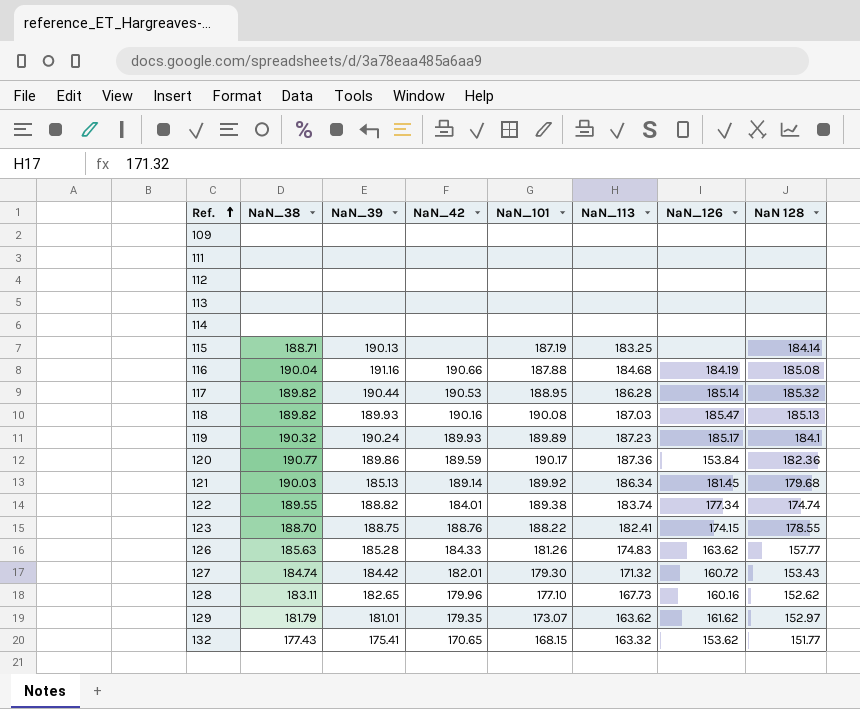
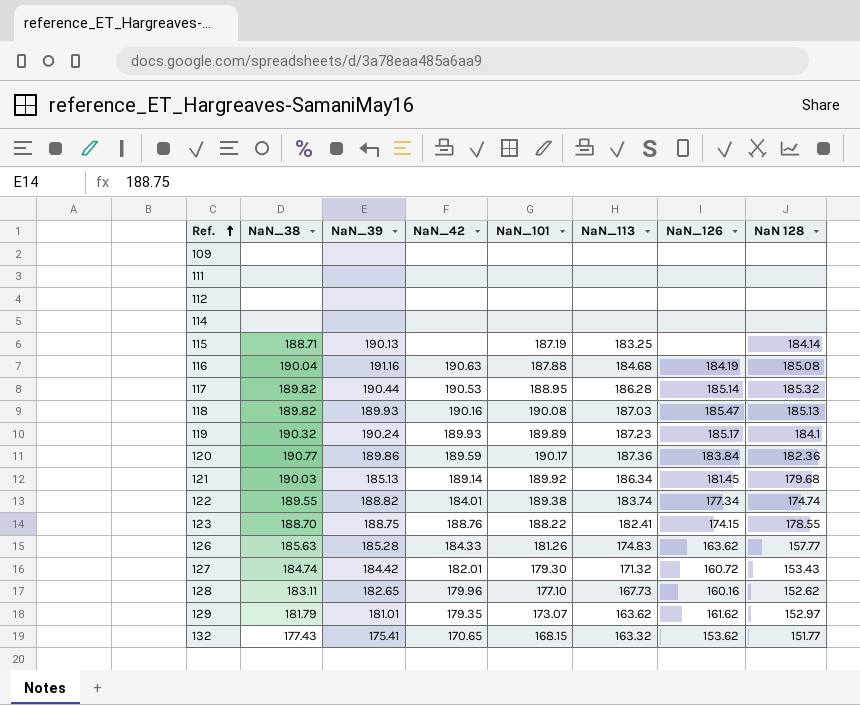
row 113: none | none | none | none | none | none | none -> none
116 | NaN_42: 190.66 -> 190.63
120 | NaN_126: 153.84 -> 183.84

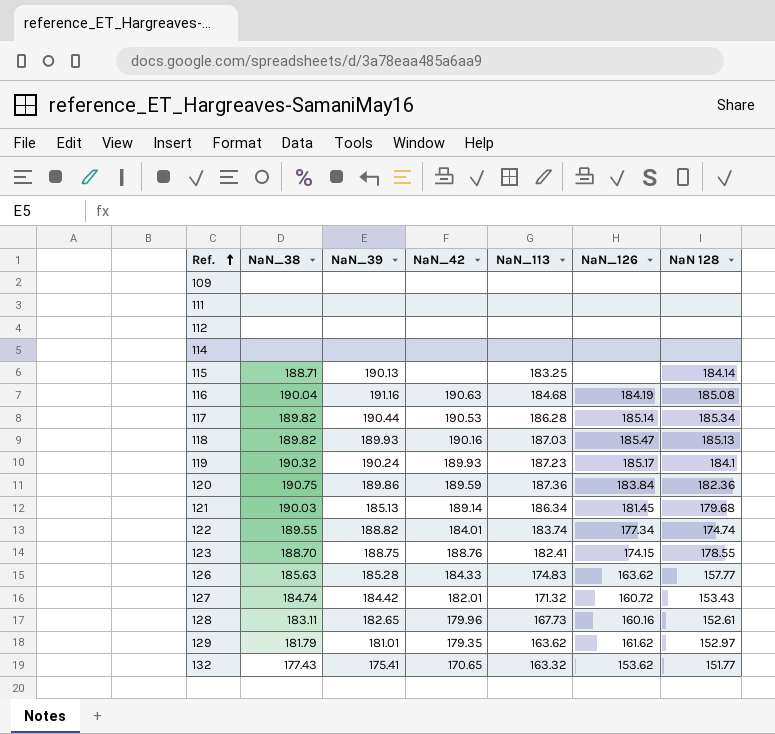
column NaN_101 | position: 5 -> none
117 | NaN 128: 185.32 -> 185.34
120 | NaN_38: 190.77 -> 190.75
128 | NaN 128: 152.62 -> 152.61

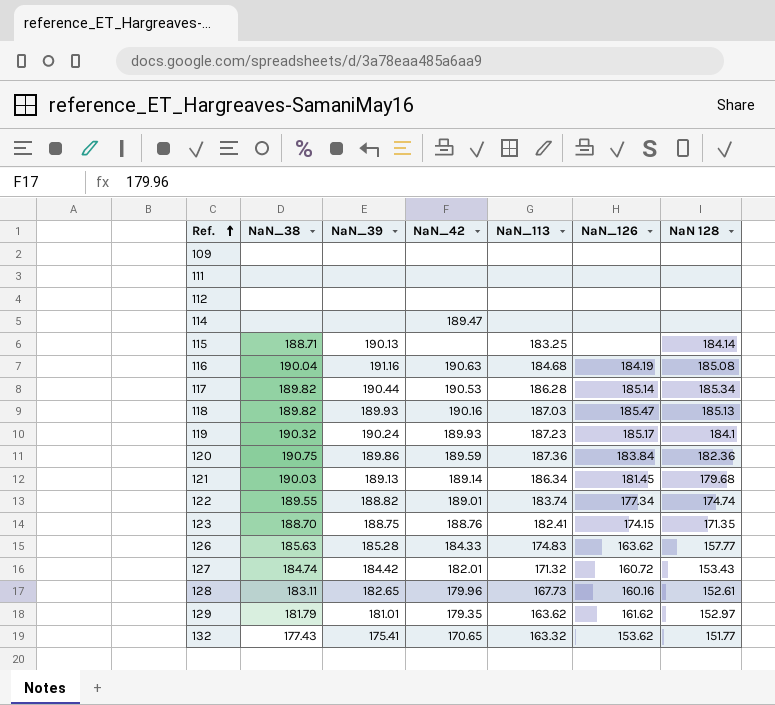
114 | NaN_42: none -> 189.47
121 | NaN_39: 185.13 -> 189.13
122 | NaN_42: 184.01 -> 189.01
123 | NaN 128: 178.55 -> 171.35

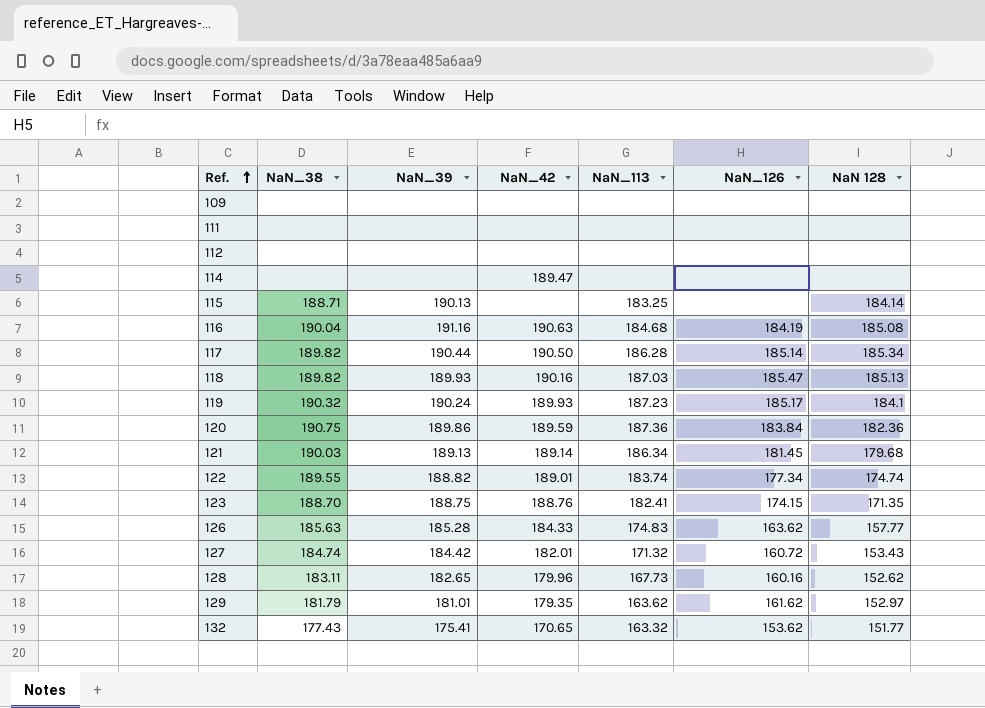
117 | NaN_42: 190.53 -> 190.50
128 | NaN 128: 152.61 -> 152.62

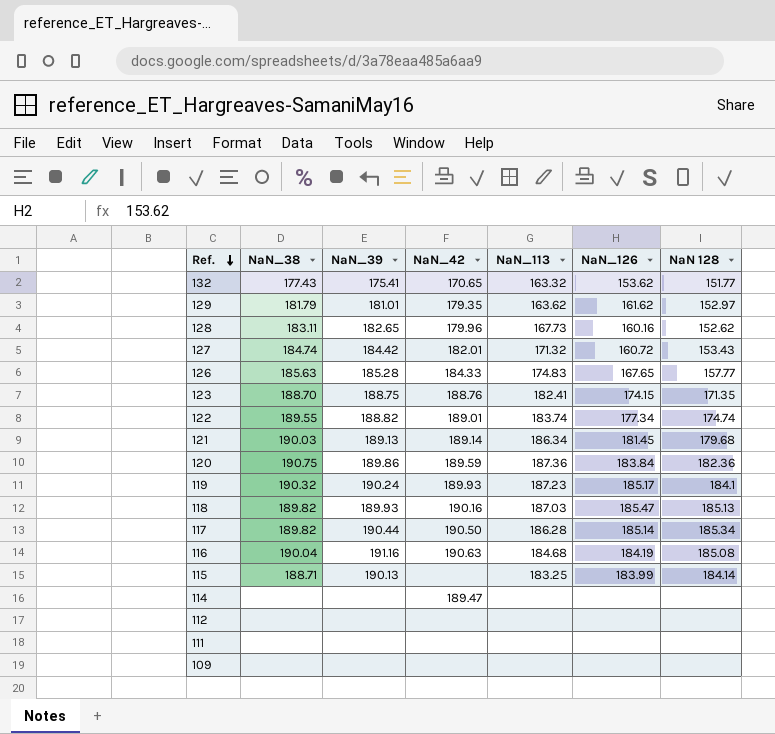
row order: Ref. ascending -> Ref. descending
126 | NaN_126: 163.62 -> 167.65
115 | NaN_126: none -> 183.99

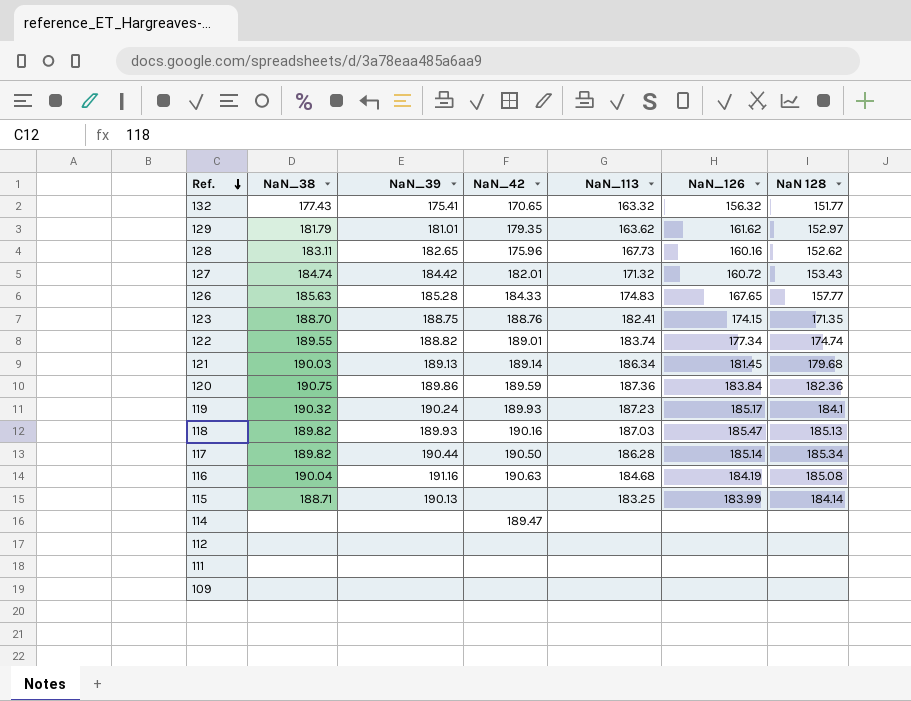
132 | NaN_126: 153.62 -> 156.32
128 | NaN_42: 179.96 -> 175.96

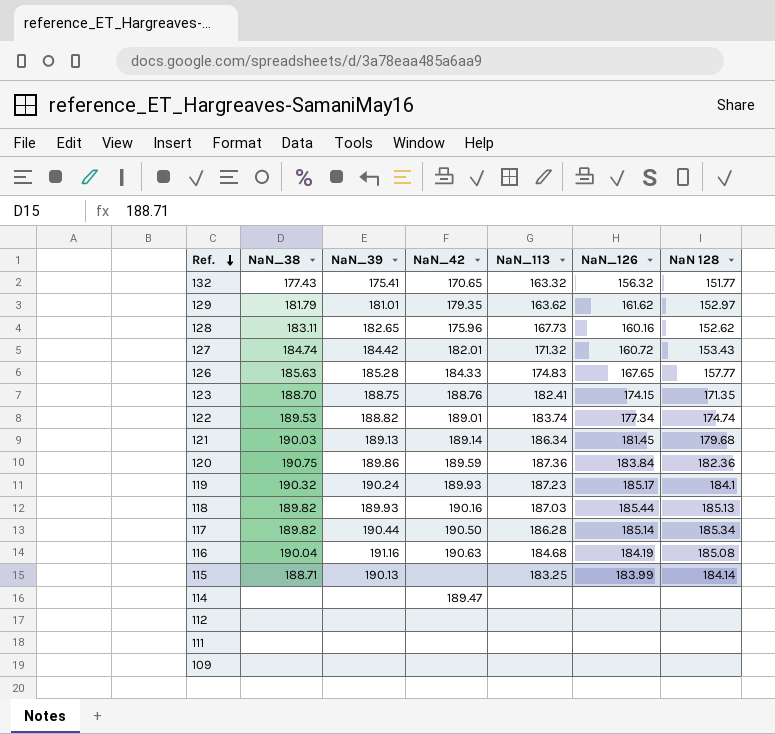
122 | NaN_38: 189.55 -> 189.53
118 | NaN_126: 185.47 -> 185.44

